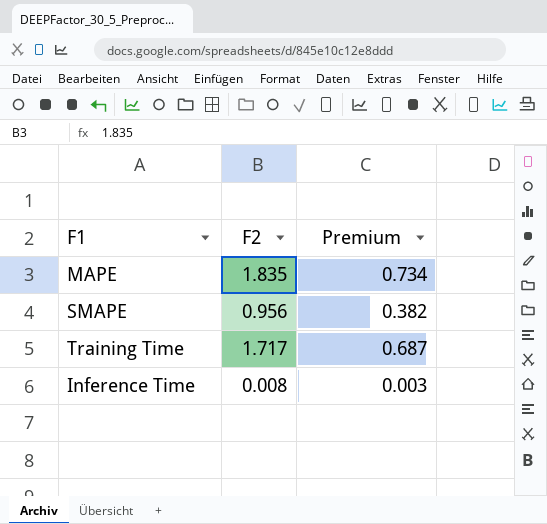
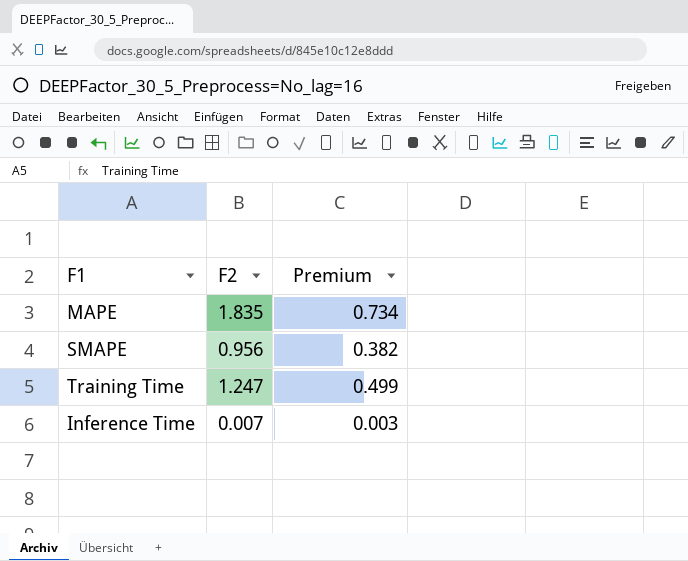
Training Time | F2: 1.717 -> 1.247
Training Time | Premium: 0.687 -> 0.499
Inference Time | F2: 0.008 -> 0.007

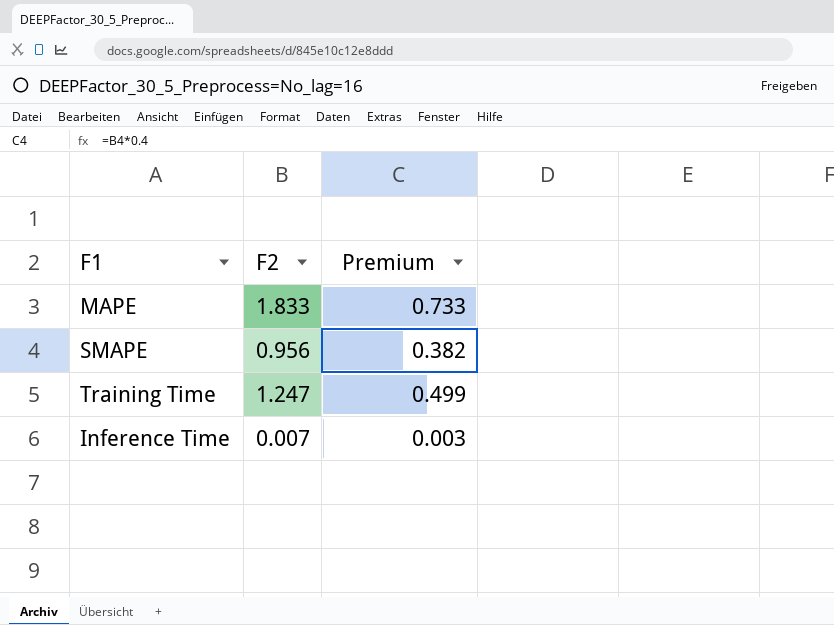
MAPE | F2: 1.835 -> 1.833
MAPE | Premium: 0.734 -> 0.733

